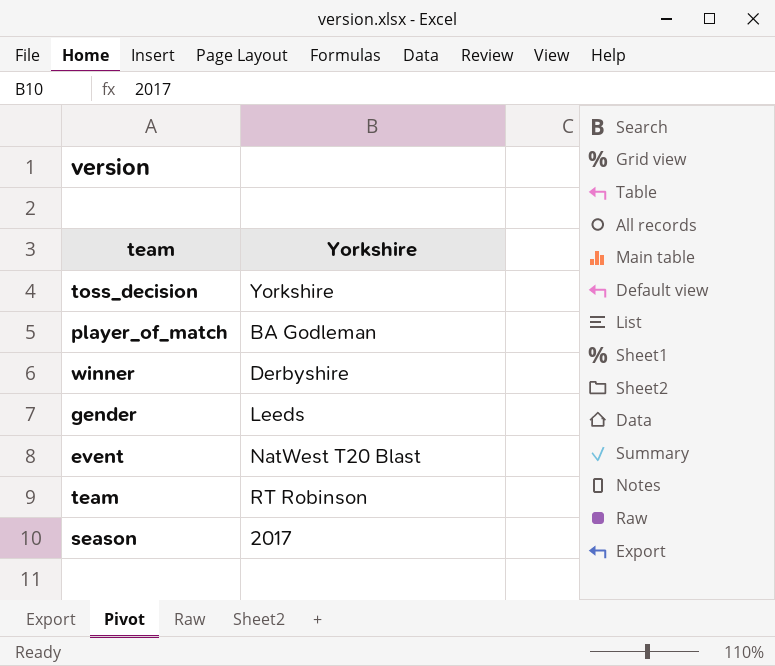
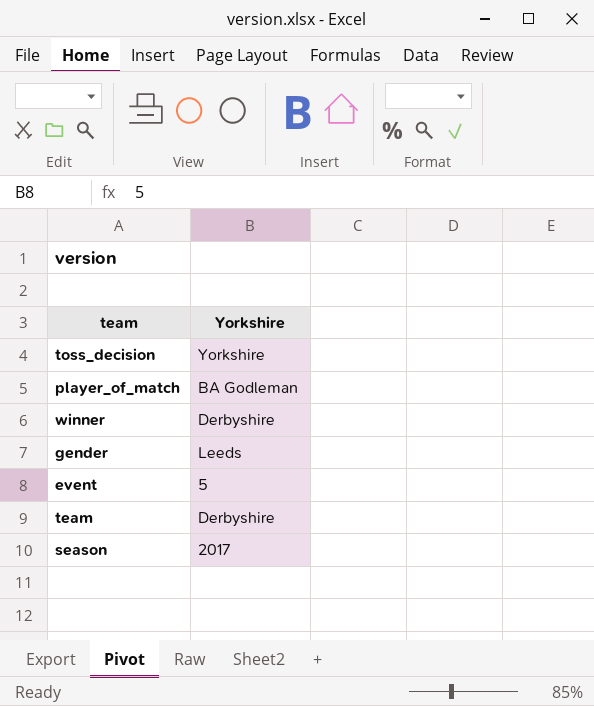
event | Yorkshire: NatWest T20 Blast -> 5
team | Yorkshire: RT Robinson -> Derbyshire

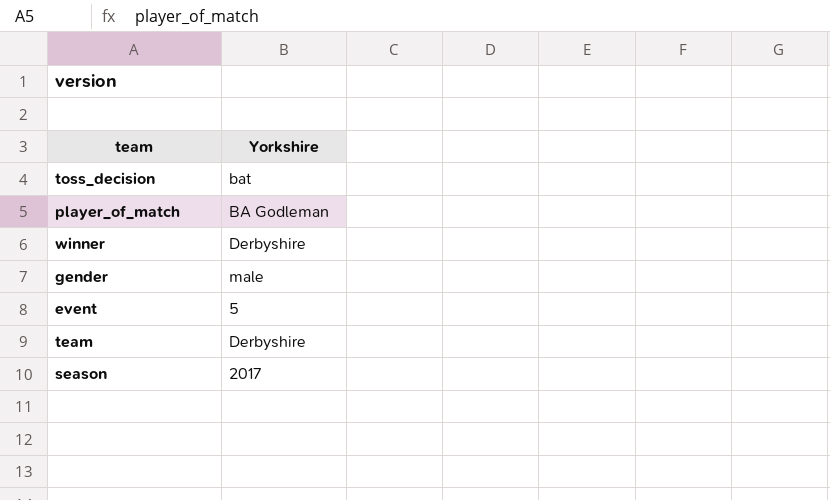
toss_decision | Yorkshire: Yorkshire -> bat
gender | Yorkshire: Leeds -> male

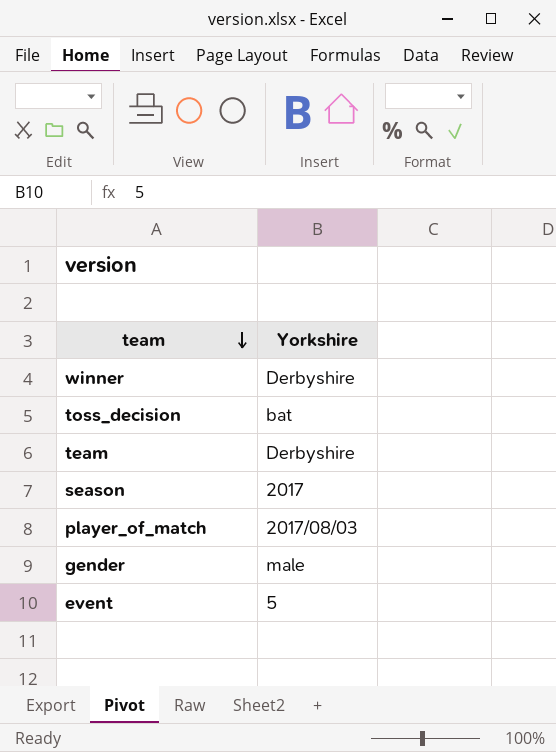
row order: none -> team descending
player_of_match | Yorkshire: BA Godleman -> 2017/08/03

